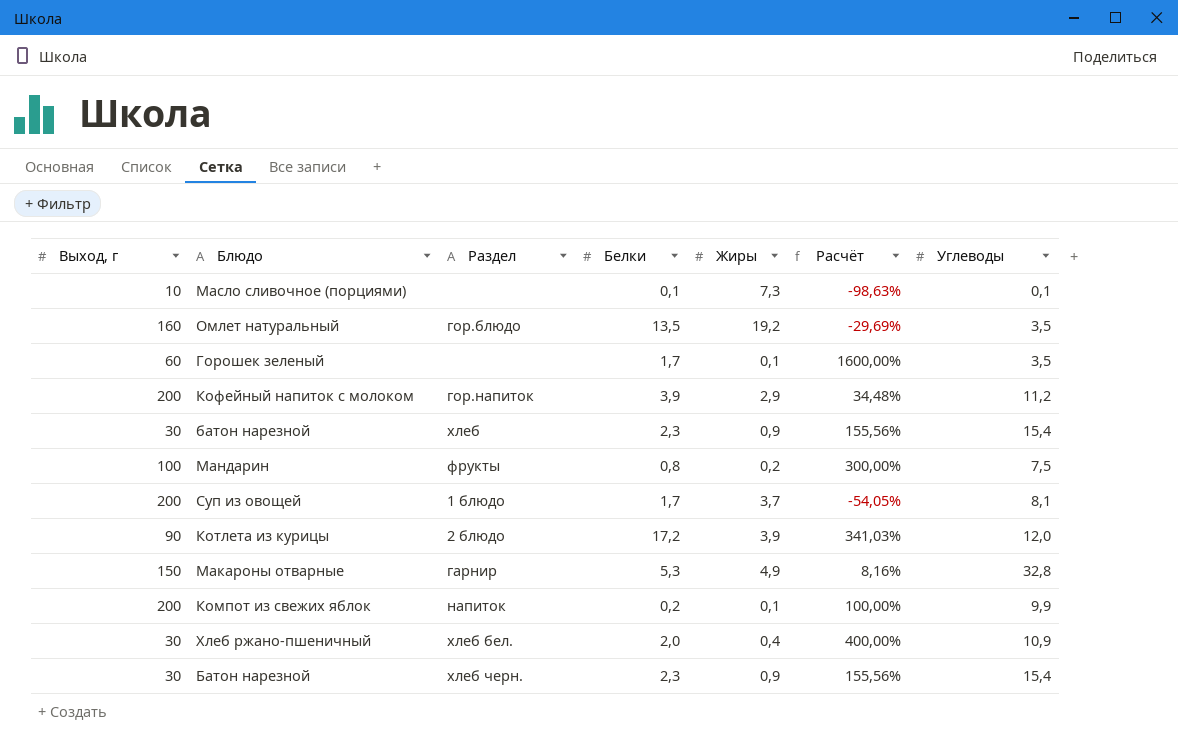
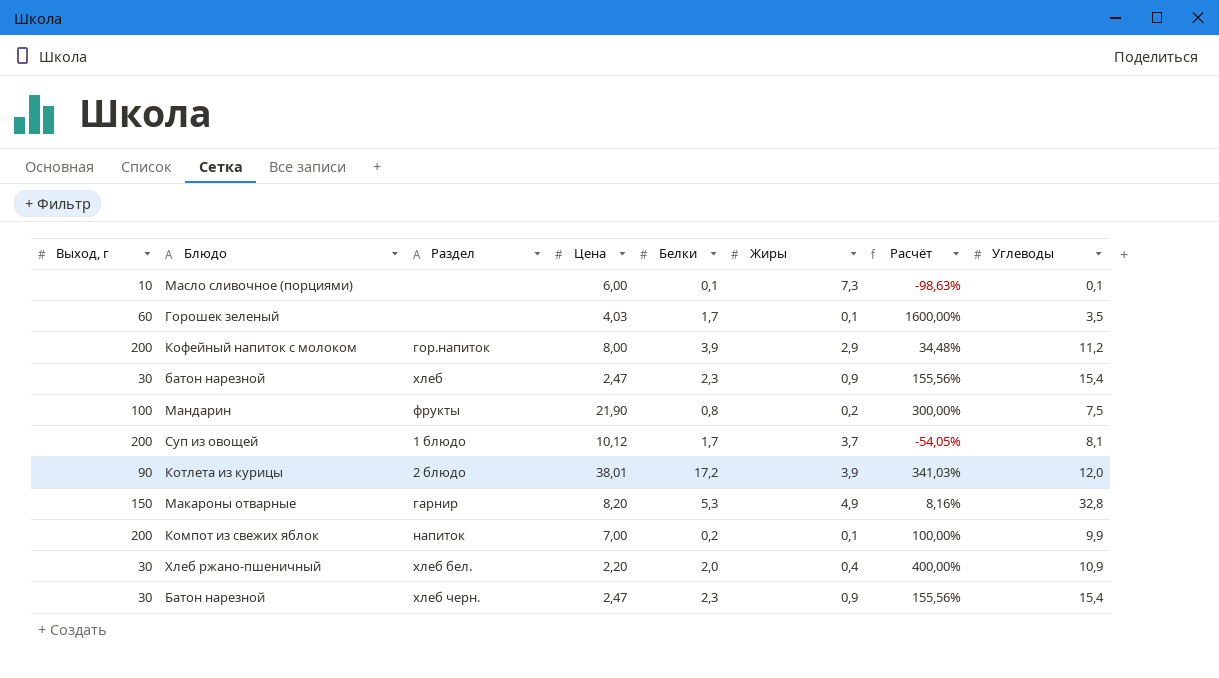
column Цена | position: none -> 4
row Омлет натуральный: 160 | гор.блюдо | 13,5 | 19,2 | -29,69% | 3,5 -> none

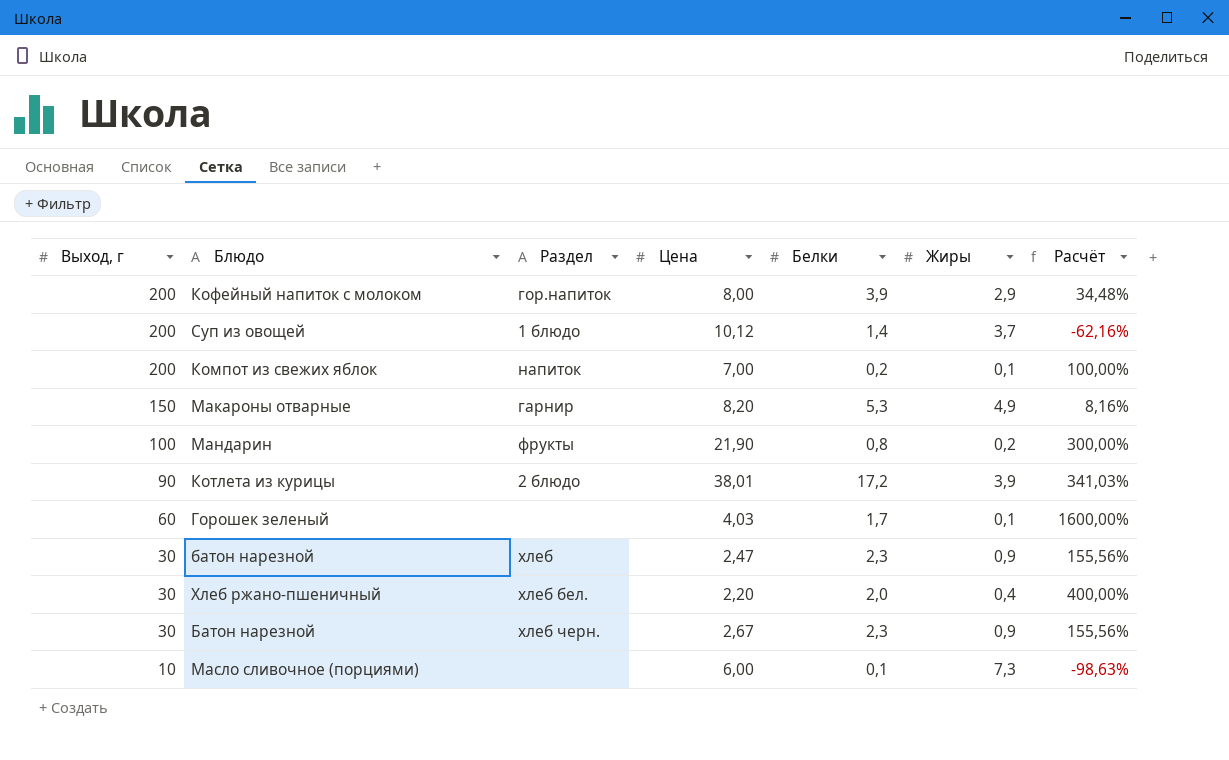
row order: none -> Выход, г descending
column Углеводы | position: 8 -> none
Суп из овощей | Белки: 1,7 -> 1,4
Суп из овощей | Расчёт: -54,05% -> -62,16%
Батон нарезной | Цена: 2,47 -> 2,67

